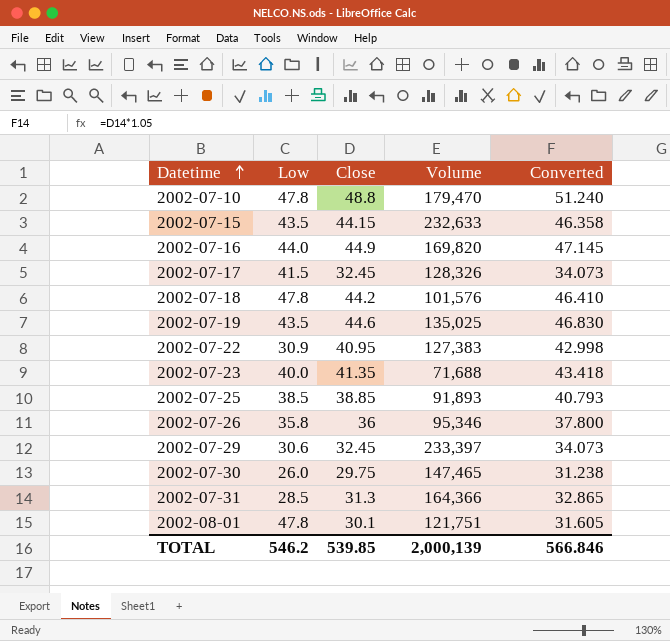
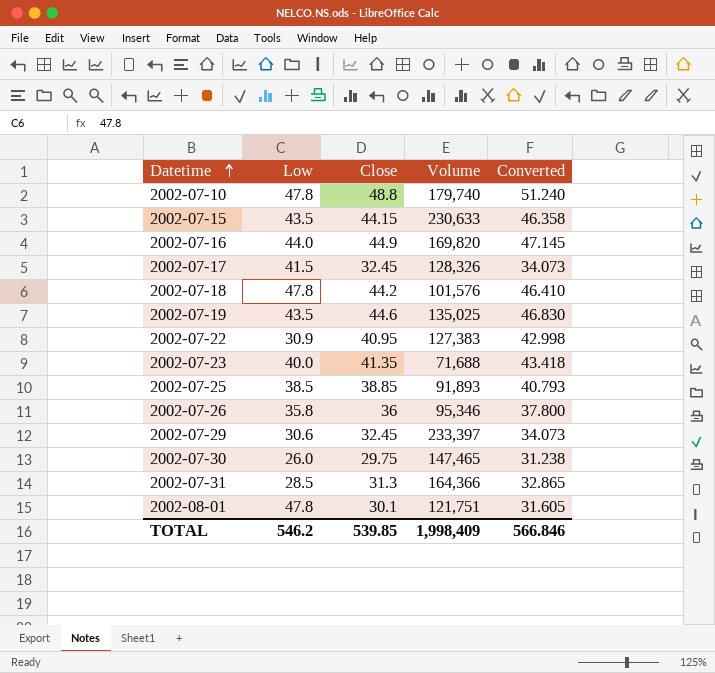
2002-07-10 | Volume: 179,470 -> 179,740
2002-07-15 | Volume: 232,633 -> 230,633
TOTAL | Volume: 2,000,139 -> 1,998,409

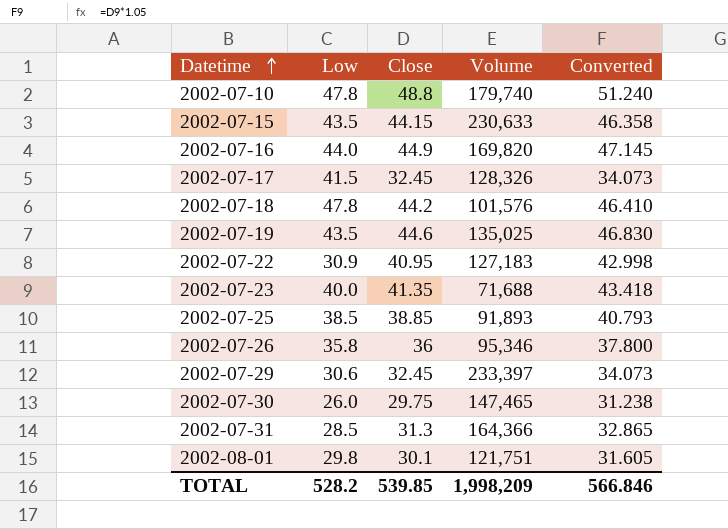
2002-07-22 | Volume: 127,383 -> 127,183
2002-08-01 | Low: 47.8 -> 29.8
TOTAL | Low: 546.2 -> 528.2
TOTAL | Volume: 1,998,409 -> 1,998,209

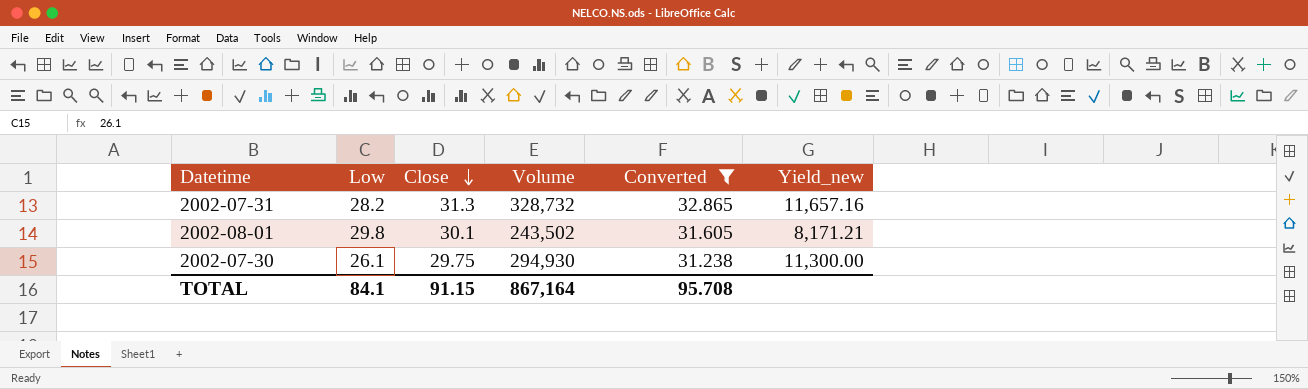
filter: none -> Converted <= 32.865
row order: Datetime ascending -> Close descending
column Yield_new | formula: none -> [Volume] / [Low]
2002-07-31 | Low: 28.5 -> 28.2
2002-07-31 | Volume: 164,366 -> 328,732
2002-08-01 | Volume: 121,751 -> 243,502
2002-07-30 | Low: 26.0 -> 26.1
2002-07-30 | Volume: 147,465 -> 294,930
TOTAL | Low: 528.2 -> 84.1
TOTAL | Close: 539.85 -> 91.15
TOTAL | Volume: 1,998,209 -> 867,164
TOTAL | Converted: 566.846 -> 95.708

